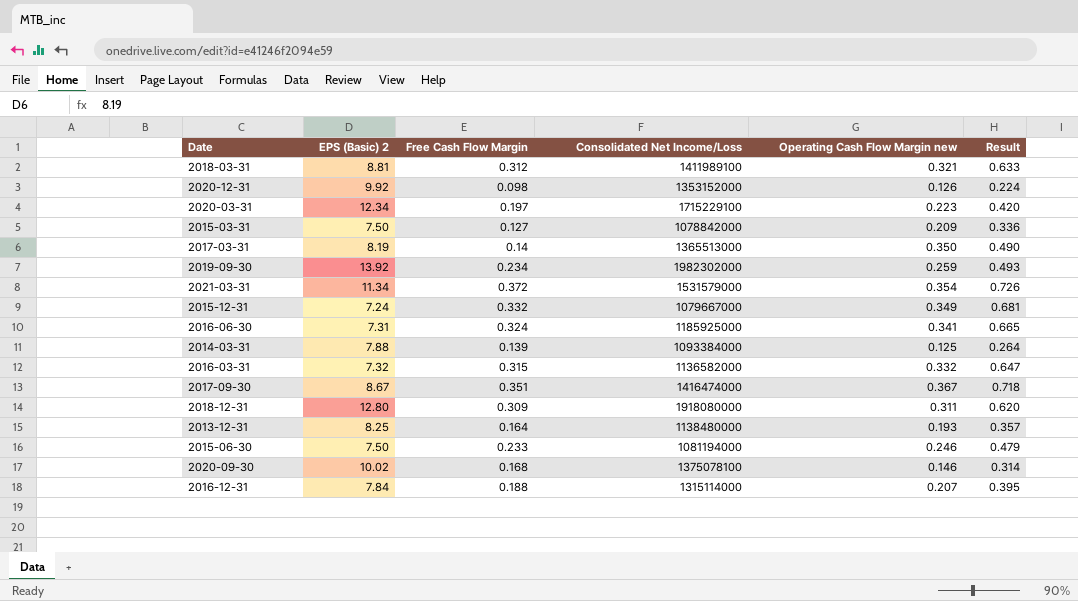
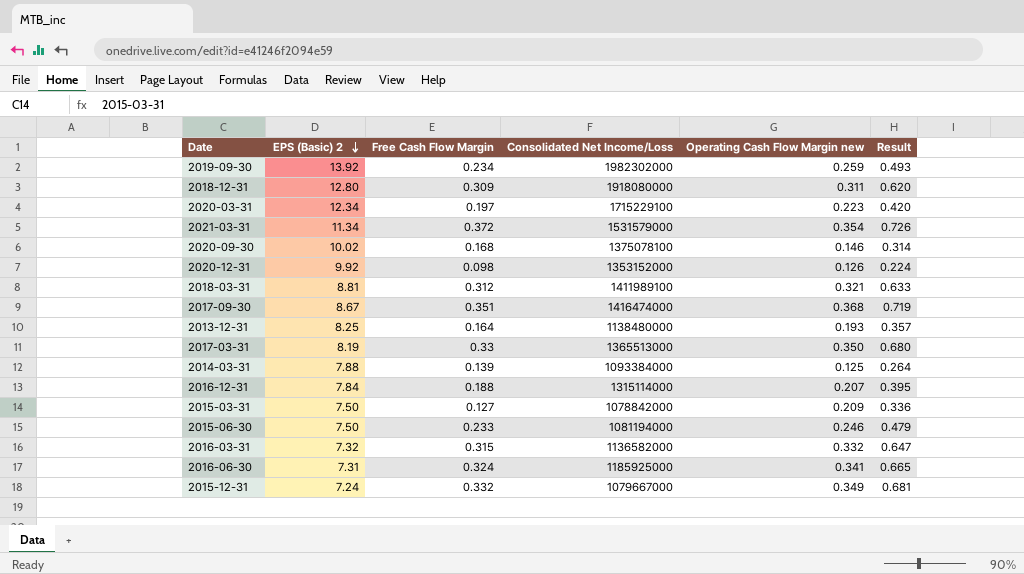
row order: none -> EPS (Basic) 2 descending
2017-09-30 | Operating Cash Flow Margin new: 0.367 -> 0.368
2017-09-30 | Result: 0.718 -> 0.719
2017-03-31 | Free Cash Flow Margin: 0.14 -> 0.33
2017-03-31 | Result: 0.490 -> 0.680

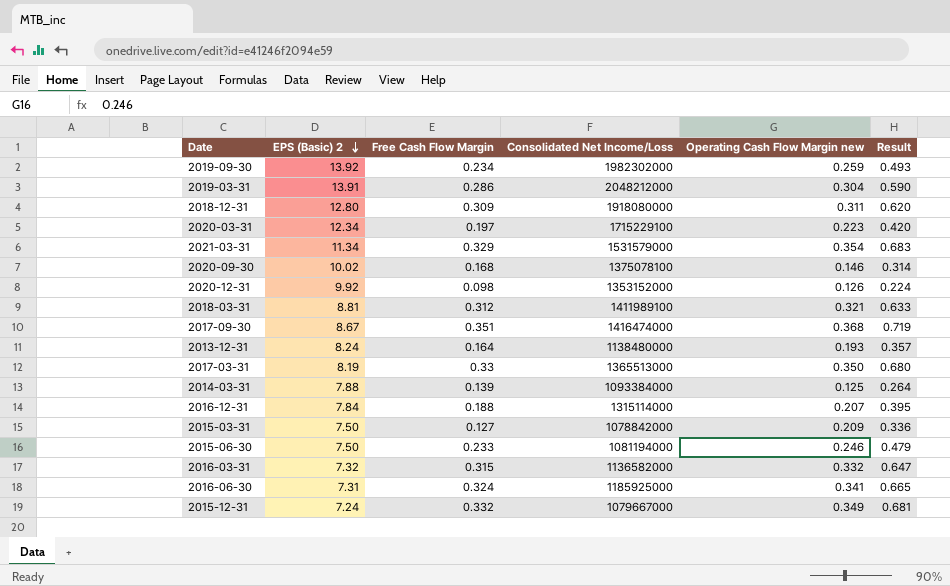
row 2019-03-31: none -> 13.91 | 0.286 | 2048212000 | 0.304 | 0.590
2021-03-31 | Free Cash Flow Margin: 0.372 -> 0.329
2021-03-31 | Result: 0.726 -> 0.683
2013-12-31 | EPS (Basic) 2: 8.25 -> 8.24

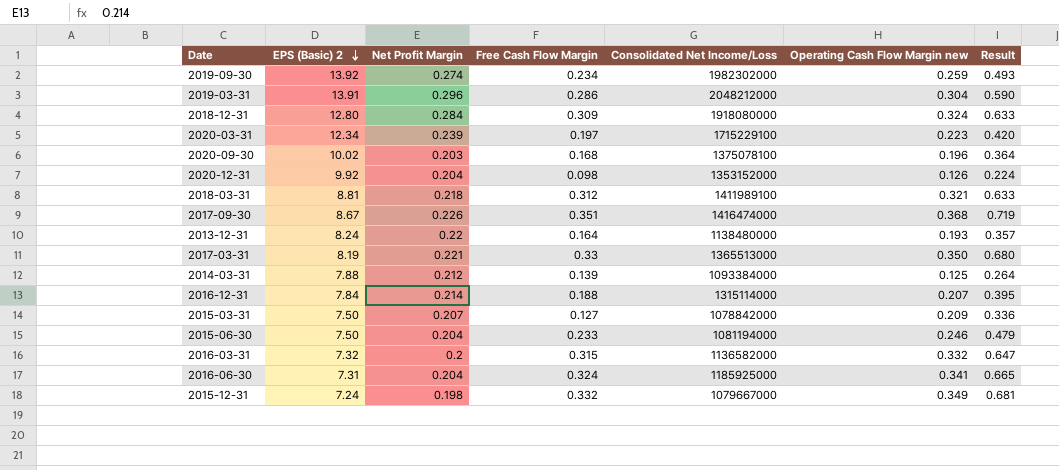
column Net Profit Margin | position: none -> 3
row 2021-03-31: 11.34 | 0.329 | 1531579000 | 0.354 | 0.683 -> none
2018-12-31 | Operating Cash Flow Margin new: 0.311 -> 0.324
2018-12-31 | Result: 0.620 -> 0.633
2020-09-30 | Operating Cash Flow Margin new: 0.146 -> 0.196
2020-09-30 | Result: 0.314 -> 0.364

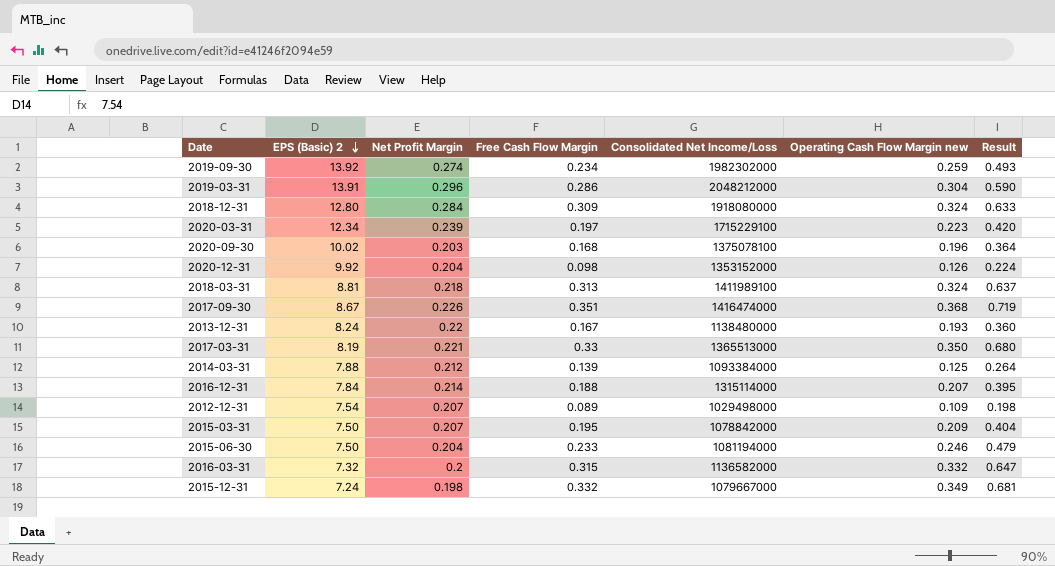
row 2016-06-30: 7.31 | 0.204 | 0.324 | 1185925000 | 0.341 | 0.665 -> none
2018-03-31 | Free Cash Flow Margin: 0.312 -> 0.313
2018-03-31 | Operating Cash Flow Margin new: 0.321 -> 0.324
2018-03-31 | Result: 0.633 -> 0.637
2013-12-31 | Free Cash Flow Margin: 0.164 -> 0.167
2013-12-31 | Result: 0.357 -> 0.360
row 2012-12-31: none -> 7.54 | 0.207 | 0.089 | 1029498000 | 0.109 | 0.198
2015-03-31 | Free Cash Flow Margin: 0.127 -> 0.195
2015-03-31 | Result: 0.336 -> 0.404

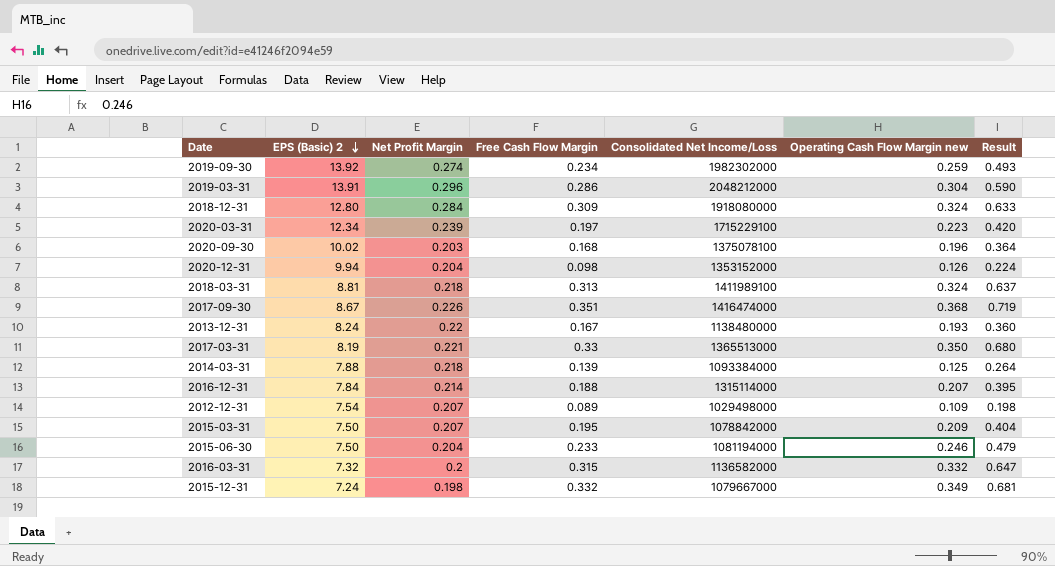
2020-12-31 | EPS (Basic) 2: 9.92 -> 9.94
2014-03-31 | Net Profit Margin: 0.212 -> 0.218

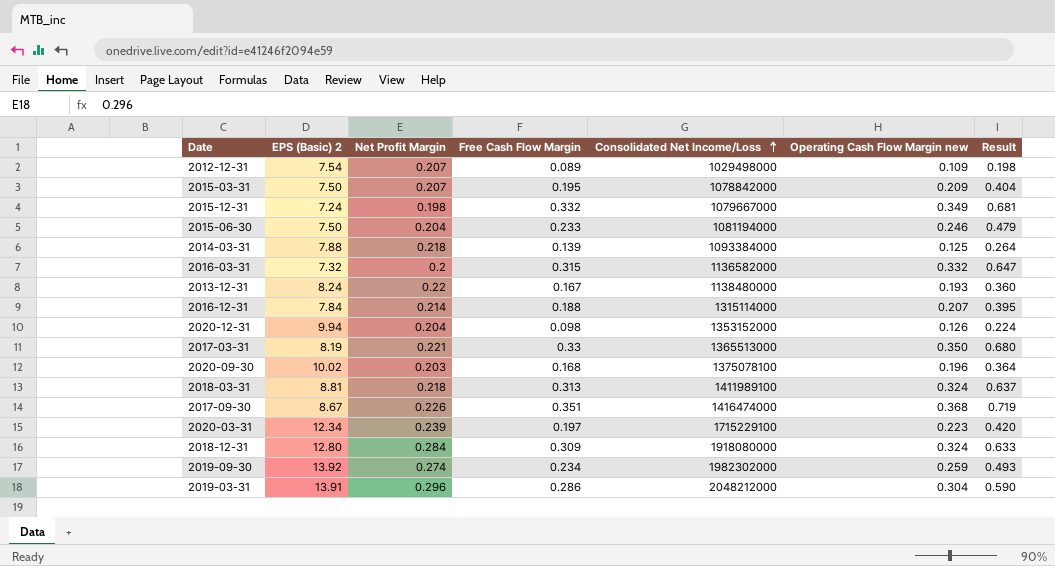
row order: EPS (Basic) 2 descending -> Consolidated Net Income/Loss ascending

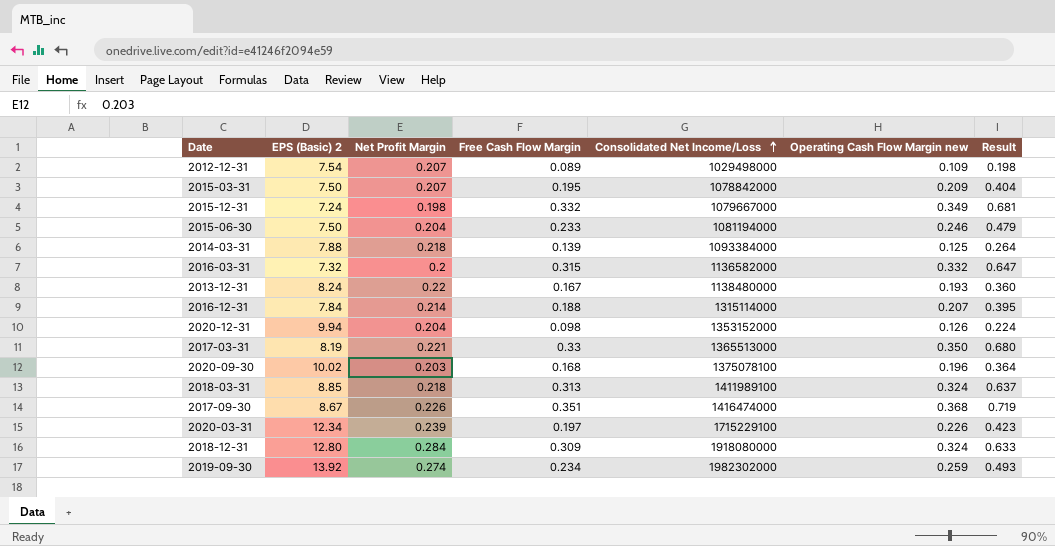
row 2019-03-31: 13.91 | 0.296 | 0.286 | 2048212000 | 0.304 | 0.590 -> none
2018-03-31 | EPS (Basic) 2: 8.81 -> 8.85
2020-03-31 | Operating Cash Flow Margin new: 0.223 -> 0.226
2020-03-31 | Result: 0.420 -> 0.423

